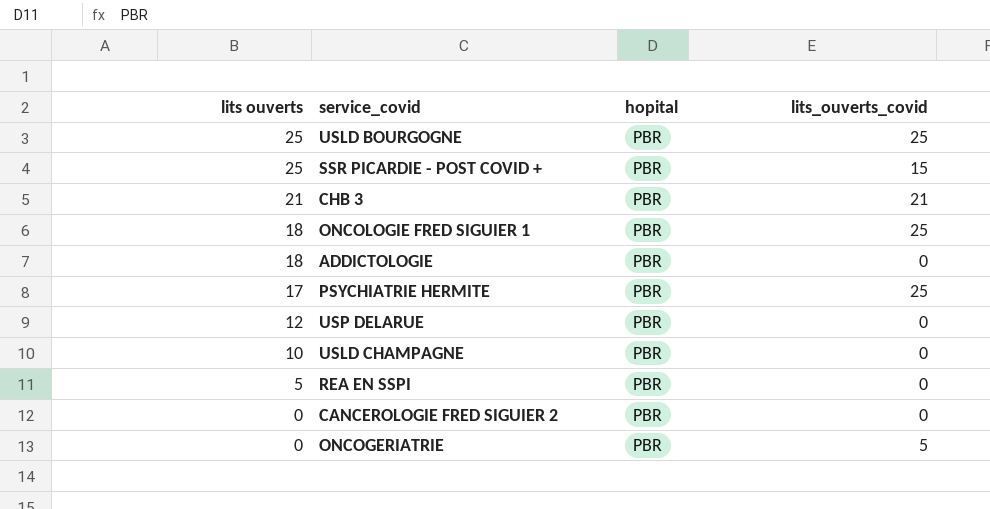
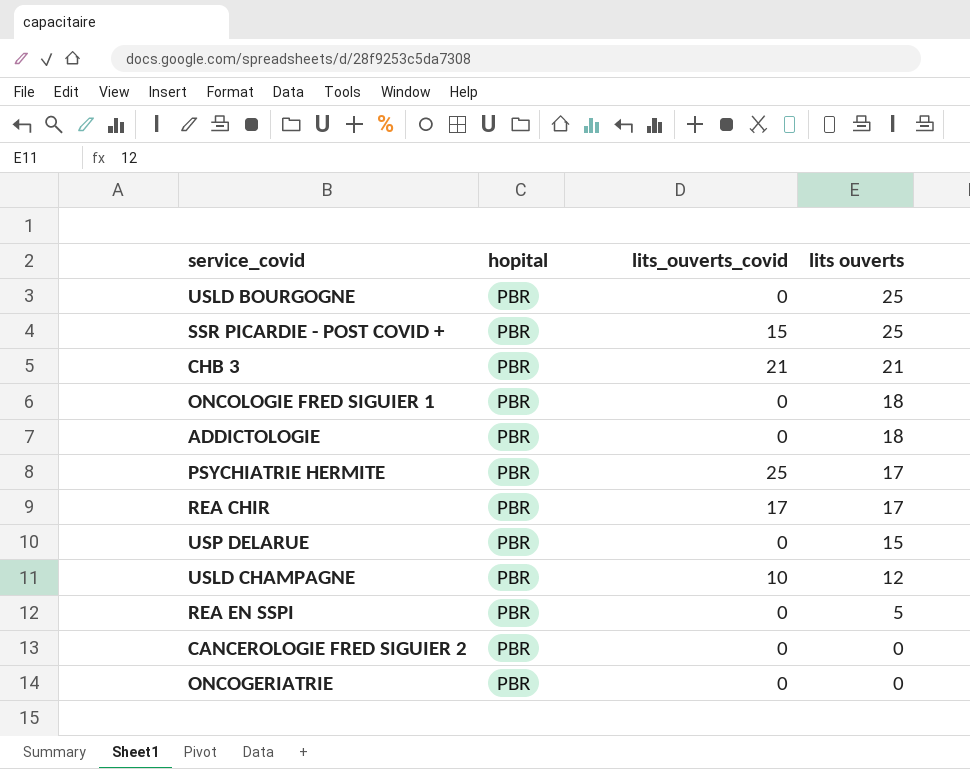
column lits ouverts | position: 1 -> 4
USLD BOURGOGNE | lits_ouverts_covid: 25 -> 0
ONCOLOGIE FRED SIGUIER 1 | lits_ouverts_covid: 25 -> 0
row REA CHIR: none -> PBR | 17 | 17
USP DELARUE | lits ouverts: 12 -> 15
USLD CHAMPAGNE | lits_ouverts_covid: 0 -> 10
USLD CHAMPAGNE | lits ouverts: 10 -> 12
ONCOGERIATRIE | lits_ouverts_covid: 5 -> 0

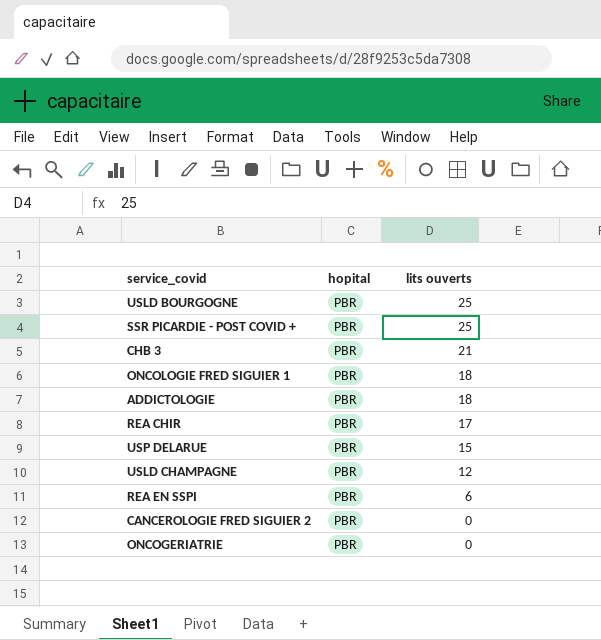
column lits_ouverts_covid | position: 3 -> none
row PSYCHIATRIE HERMITE: PBR | 25 | 17 -> none
REA EN SSPI | lits ouverts: 5 -> 6

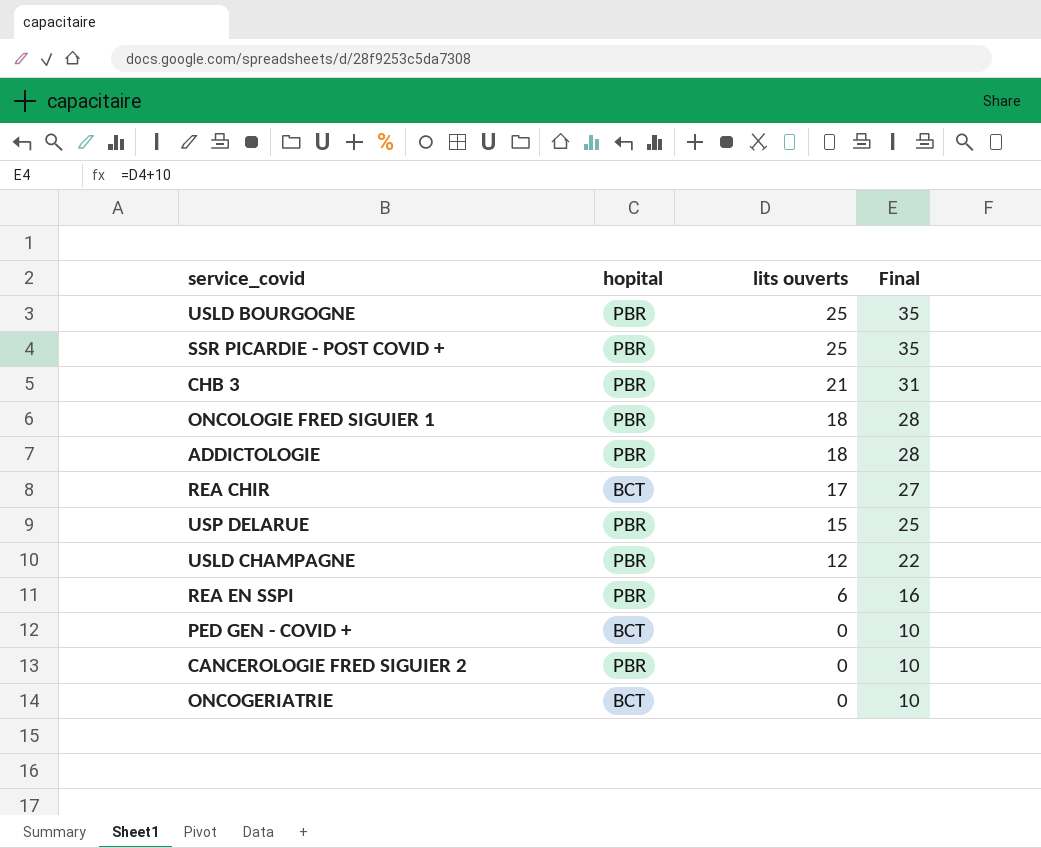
column Final | formula: none -> [lits ouverts] + 10
REA CHIR | hopital: PBR -> BCT
row PED GEN - COVID +: none -> BCT | 0 | 10
ONCOGERIATRIE | hopital: PBR -> BCT

